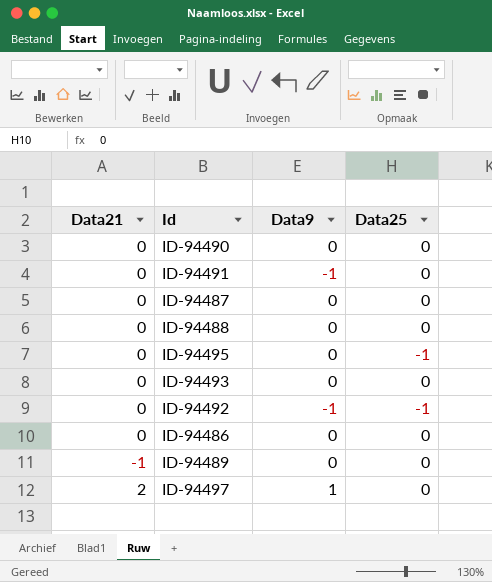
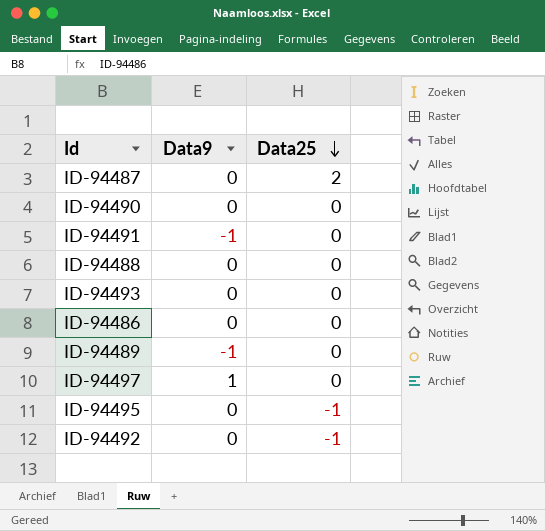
row order: none -> Data25 descending
column Data21 | position: 1 -> none
ID-94487 | Data25: 0 -> 2
ID-94489 | Data9: 0 -> -1
ID-94492 | Data9: -1 -> 0

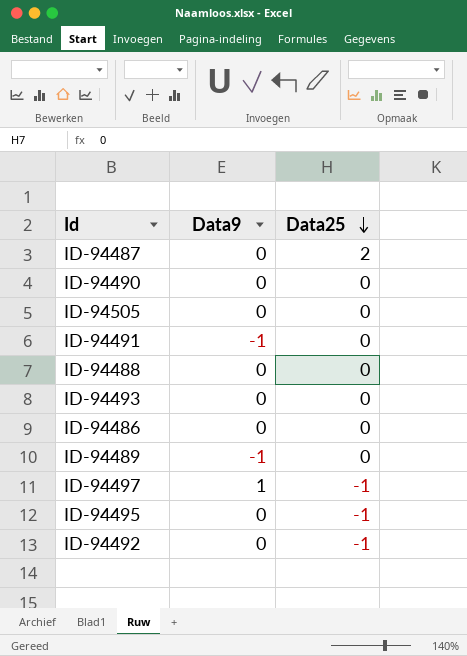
row ID-94505: none -> 0 | 0
ID-94497 | Data25: 0 -> -1

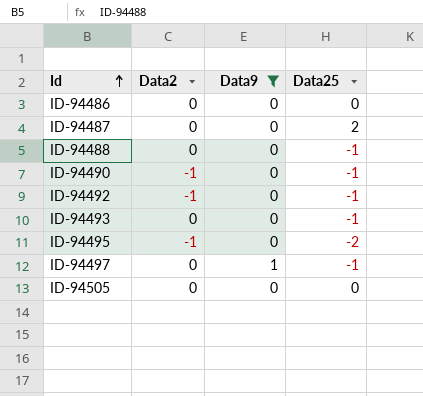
filter: none -> Data9 != -1
row order: Data25 descending -> Id ascending
column Data2 | position: none -> 2
ID-94488 | Data25: 0 -> -1
ID-94490 | Data25: 0 -> -1
ID-94493 | Data25: 0 -> -1
ID-94495 | Data25: -1 -> -2

